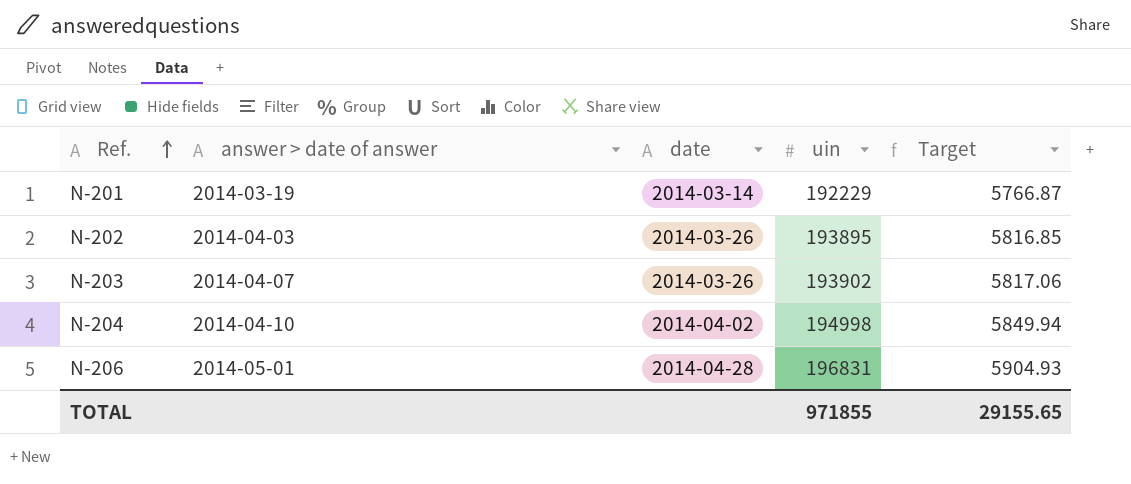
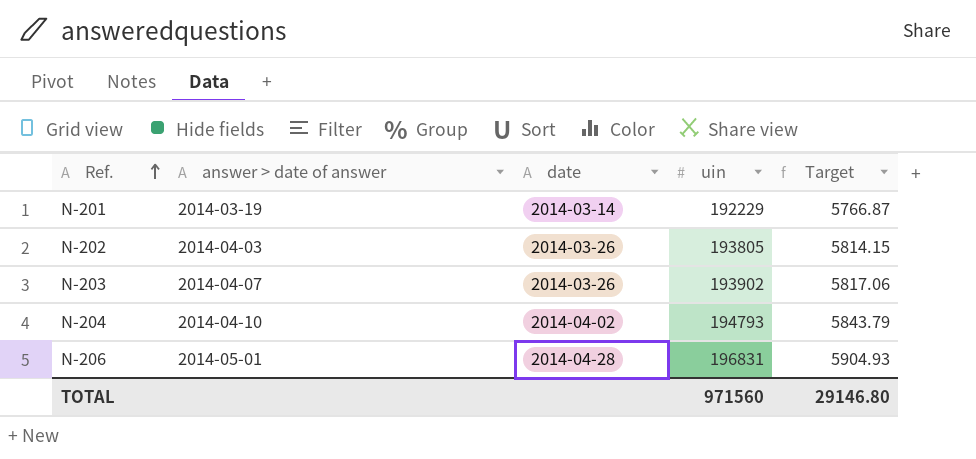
N-202 | uin: 193895 -> 193805
N-202 | Target: 5816.85 -> 5814.15
N-204 | uin: 194998 -> 194793
N-204 | Target: 5849.94 -> 5843.79
TOTAL | uin: 971855 -> 971560
TOTAL | Target: 29155.65 -> 29146.80

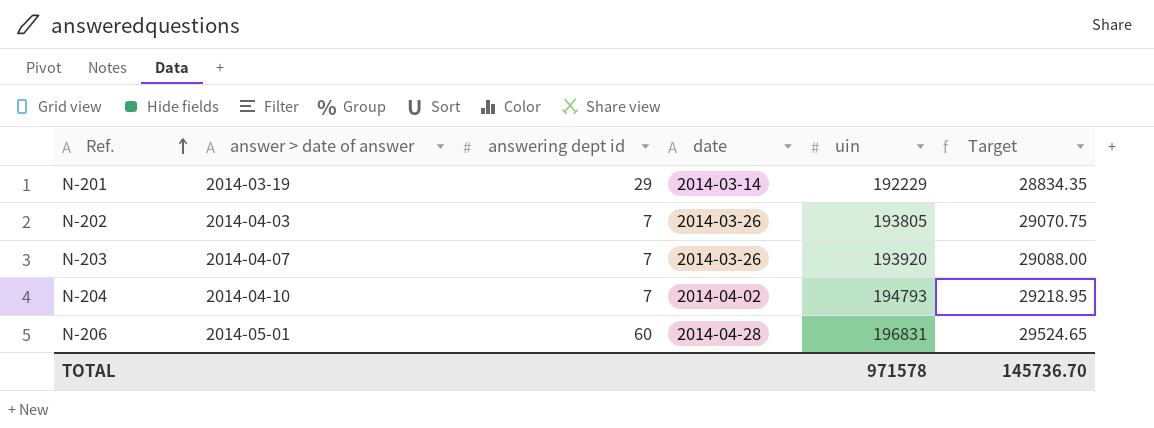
column answering dept id | position: none -> 3
column Target | formula: [uin] * 0.03 -> [uin] * 0.15
N-203 | uin: 193902 -> 193920
TOTAL | uin: 971560 -> 971578
TOTAL | Target: 29146.80 -> 145736.70

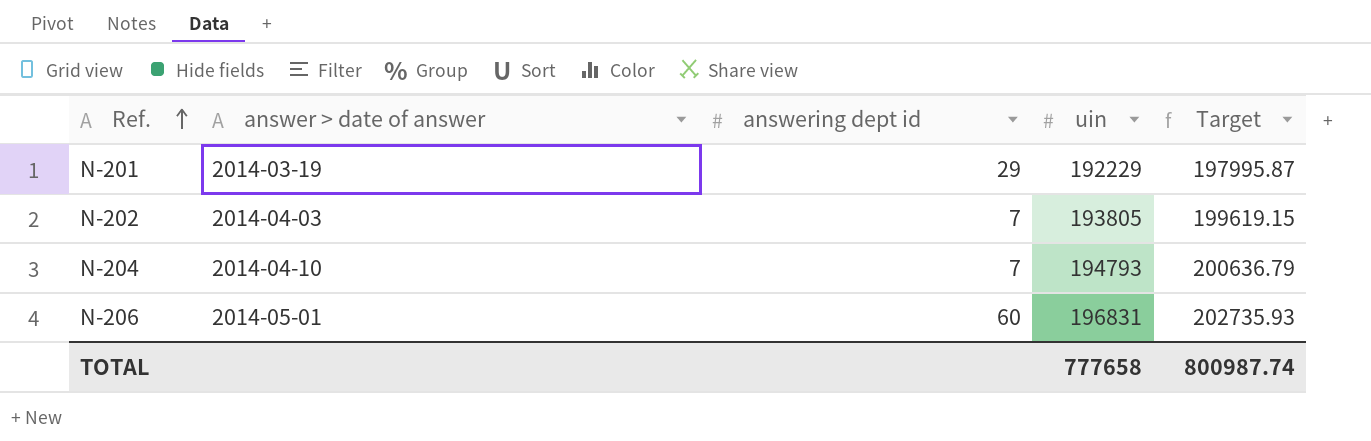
column date | position: 4 -> none
column Target | formula: [uin] * 0.15 -> [uin] * 1.03
row N-203: 2014-04-07 | 7 | 2014-03-26 | 193920 | 29088.00 -> none
TOTAL | uin: 971578 -> 777658
TOTAL | Target: 145736.70 -> 800987.74

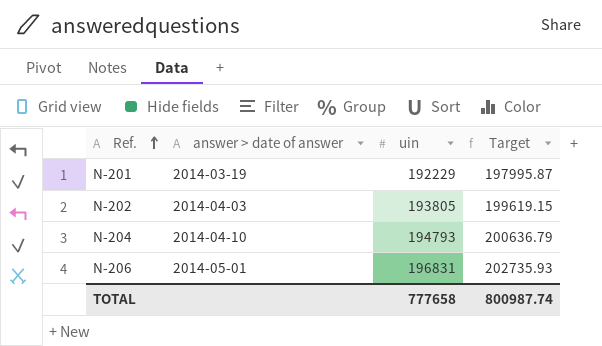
column answering dept id | position: 3 -> none

